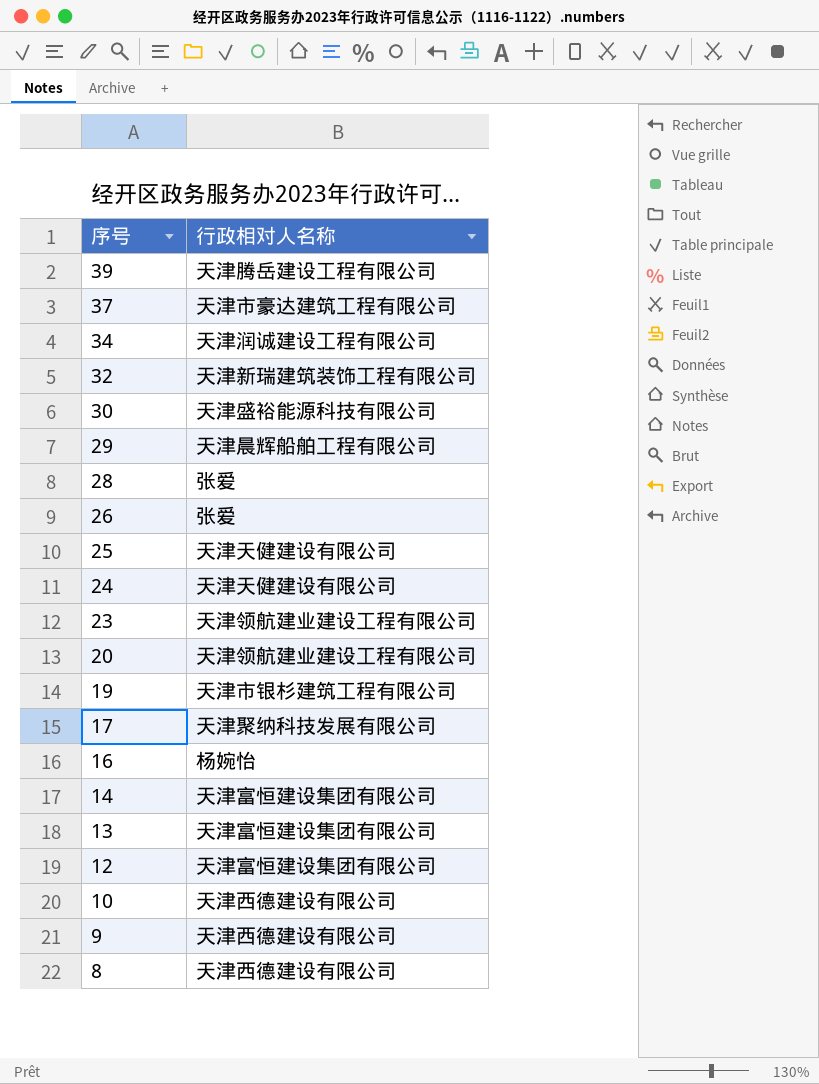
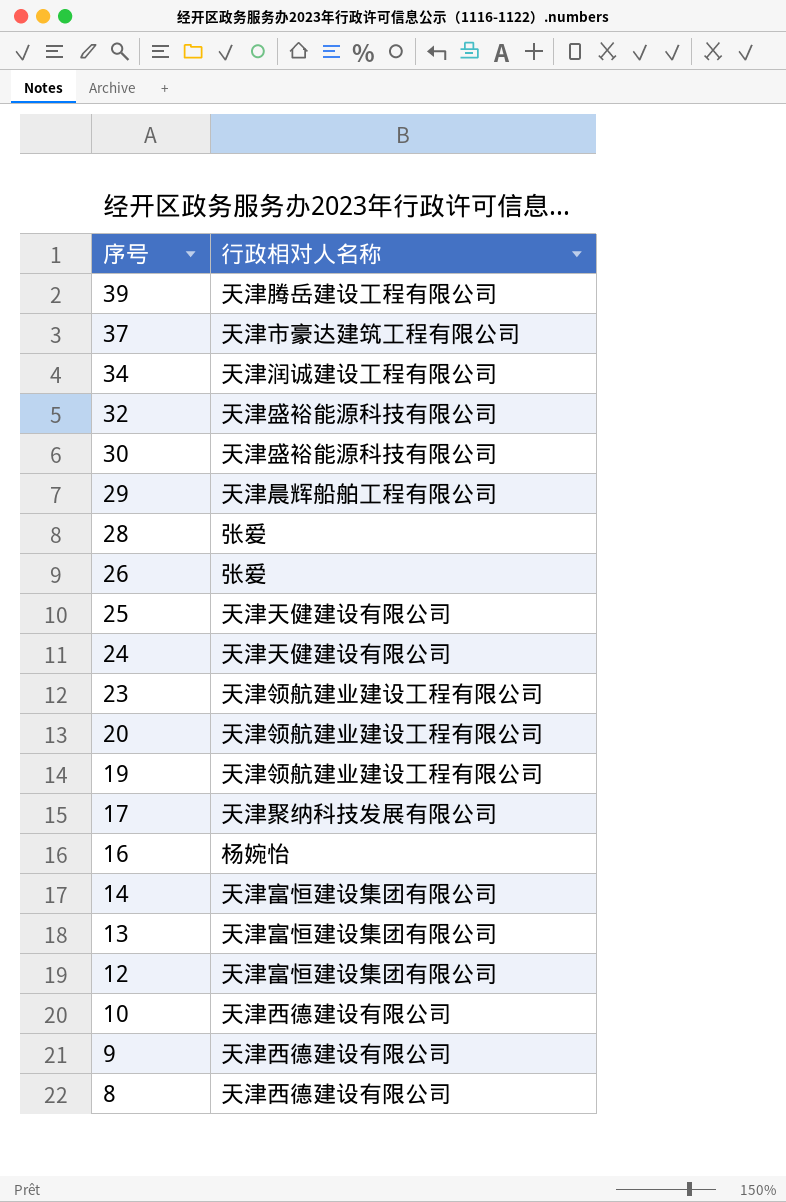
32 | 行政相对人名称: 天津新瑞建筑装饰工程有限公司 -> 天津盛裕能源科技有限公司
19 | 行政相对人名称: 天津市银杉建筑工程有限公司 -> 天津领航建业建设工程有限公司

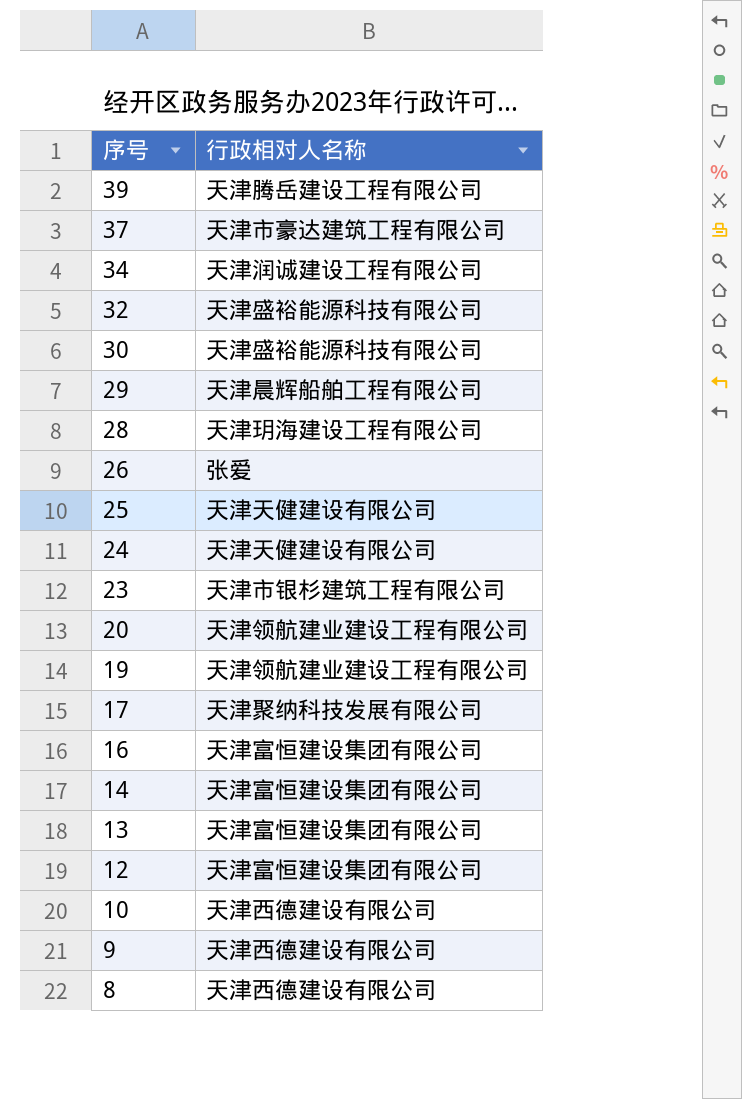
28 | 行政相对人名称: 张爱 -> 天津玥海建设工程有限公司
23 | 行政相对人名称: 天津领航建业建设工程有限公司 -> 天津市银杉建筑工程有限公司
16 | 行政相对人名称: 杨婉怡 -> 天津富恒建设集团有限公司

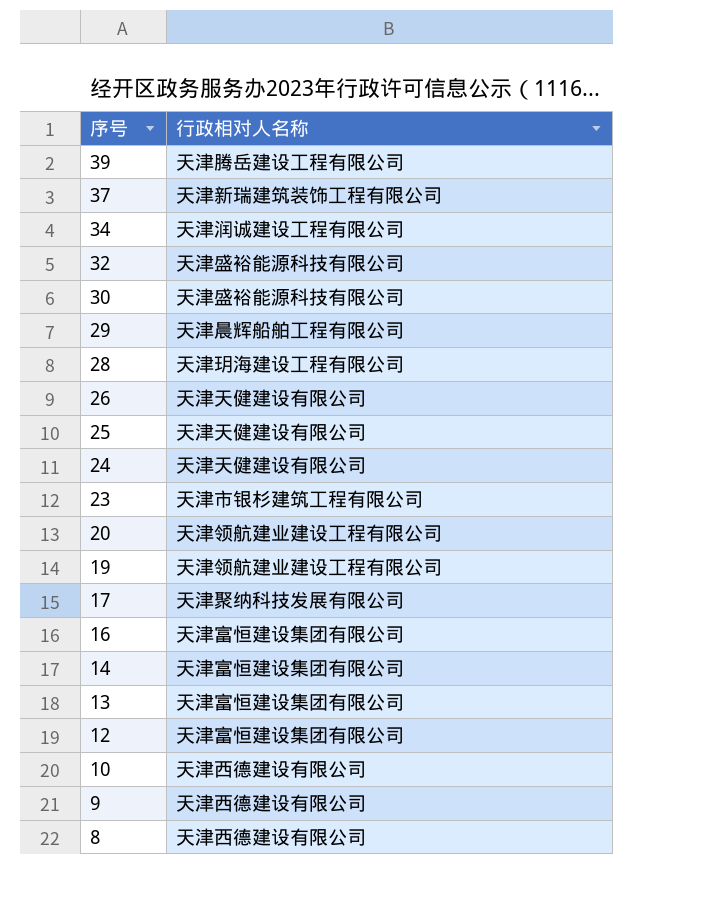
37 | 行政相对人名称: 天津市豪达建筑工程有限公司 -> 天津新瑞建筑装饰工程有限公司
26 | 行政相对人名称: 张爱 -> 天津天健建设有限公司

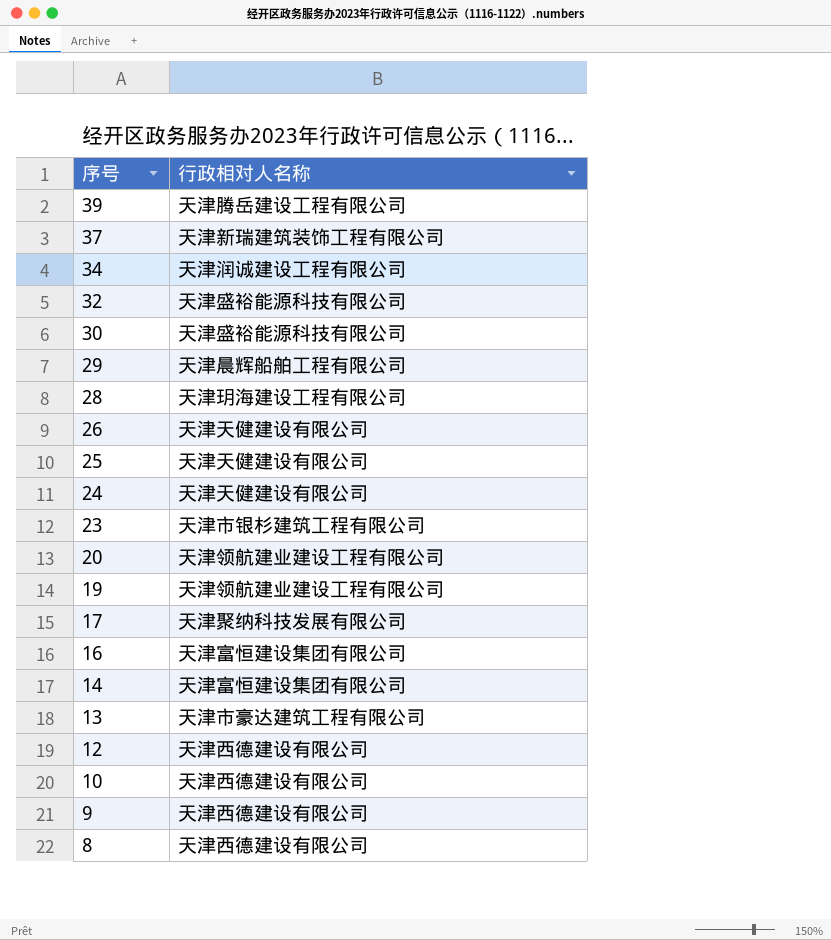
13 | 行政相对人名称: 天津富恒建设集团有限公司 -> 天津市豪达建筑工程有限公司
12 | 行政相对人名称: 天津富恒建设集团有限公司 -> 天津西德建设有限公司

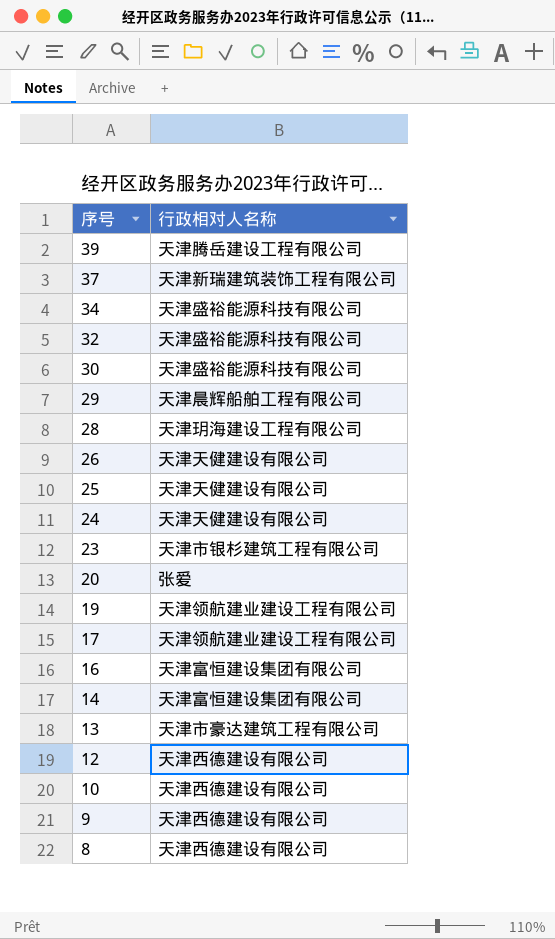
34 | 行政相对人名称: 天津润诚建设工程有限公司 -> 天津盛裕能源科技有限公司
20 | 行政相对人名称: 天津领航建业建设工程有限公司 -> 张爱
17 | 行政相对人名称: 天津聚纳科技发展有限公司 -> 天津领航建业建设工程有限公司

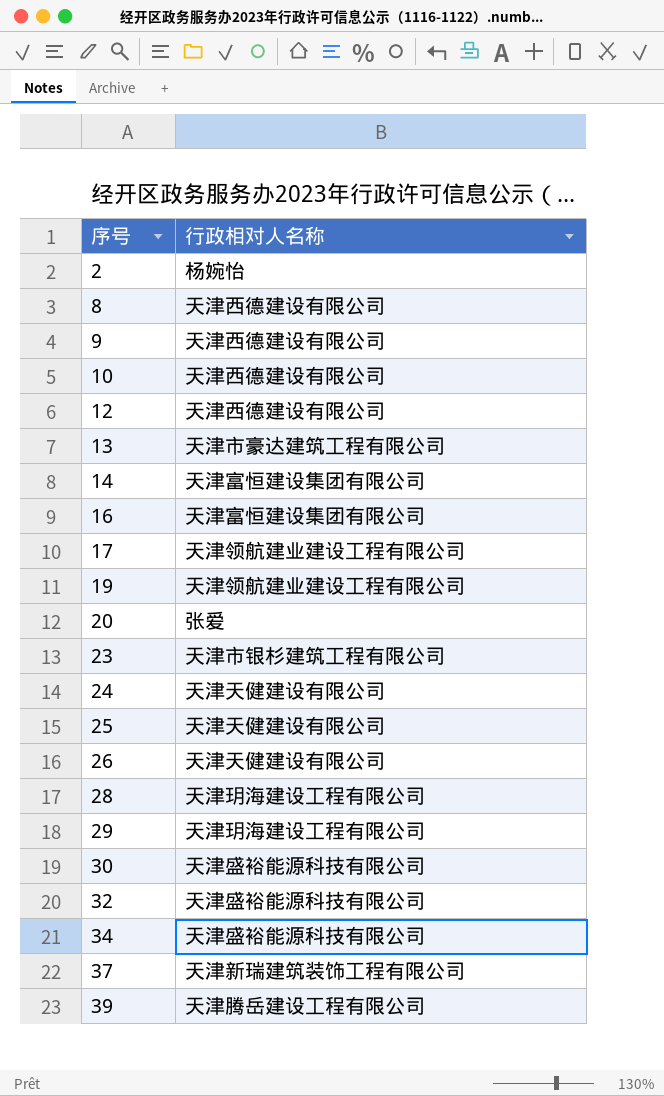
row order: 序号 descending -> 序号 ascending
row 2: none -> 杨婉怡
29 | 行政相对人名称: 天津晨辉船舶工程有限公司 -> 天津玥海建设工程有限公司

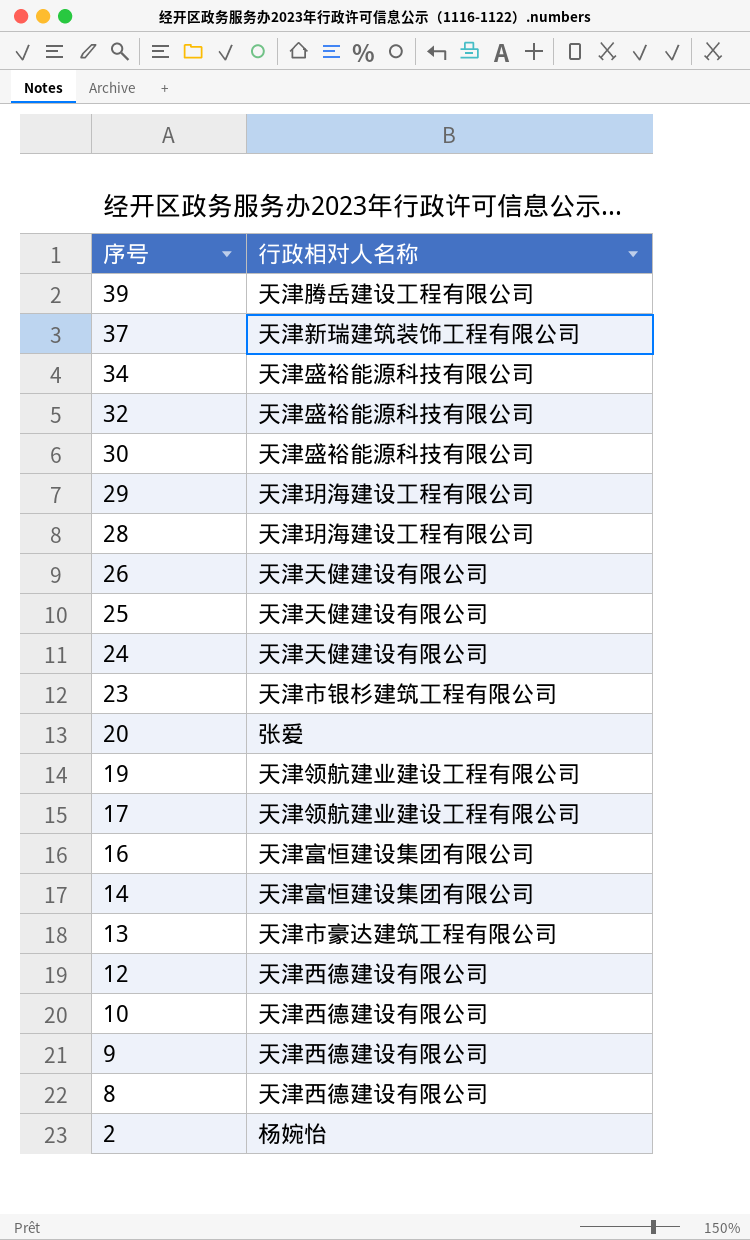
row order: 序号 ascending -> 序号 descending

